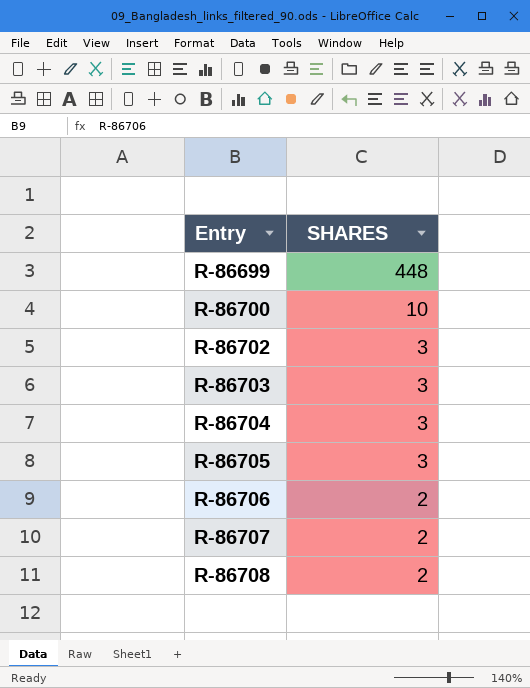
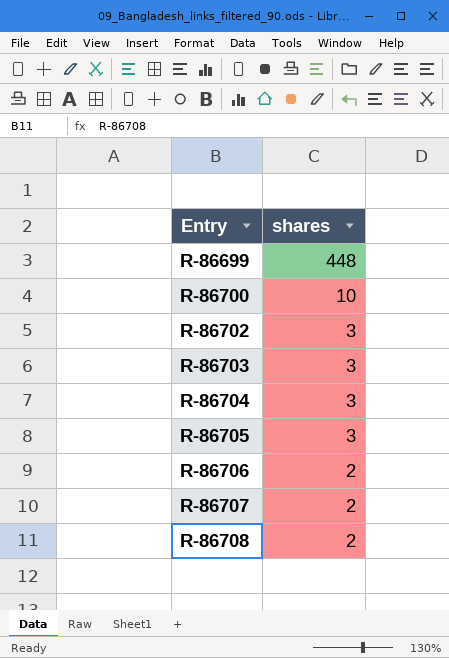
column name: SHARES -> shares

